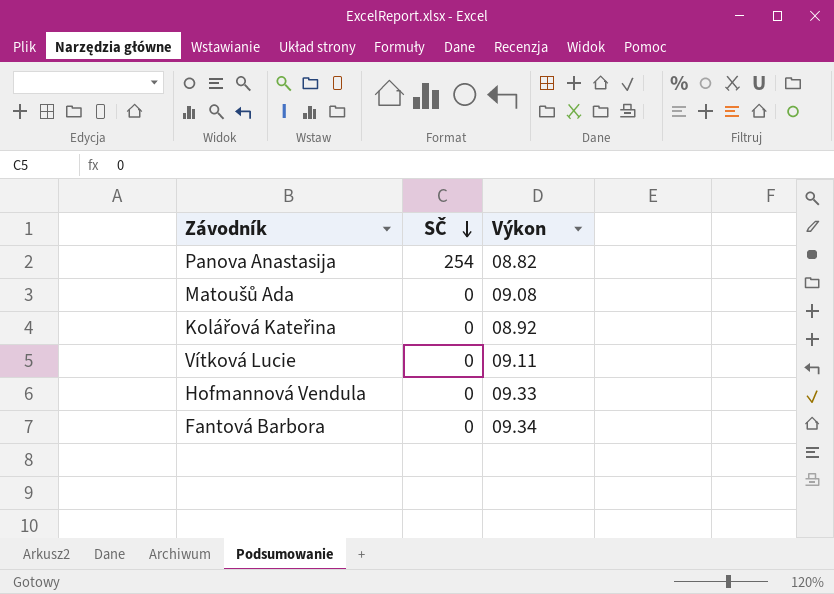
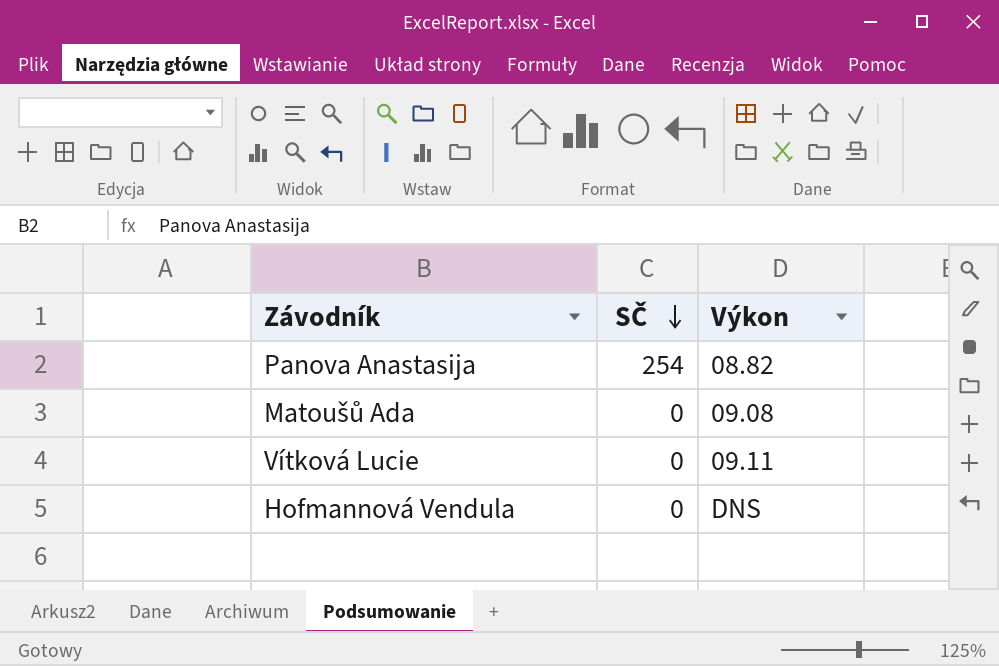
row Kolářová Kateřina: 0 | 08.92 -> none
row Fantová Barbora: 0 | 09.34 -> none
Hofmannová Vendula | Výkon: 09.33 -> DNS

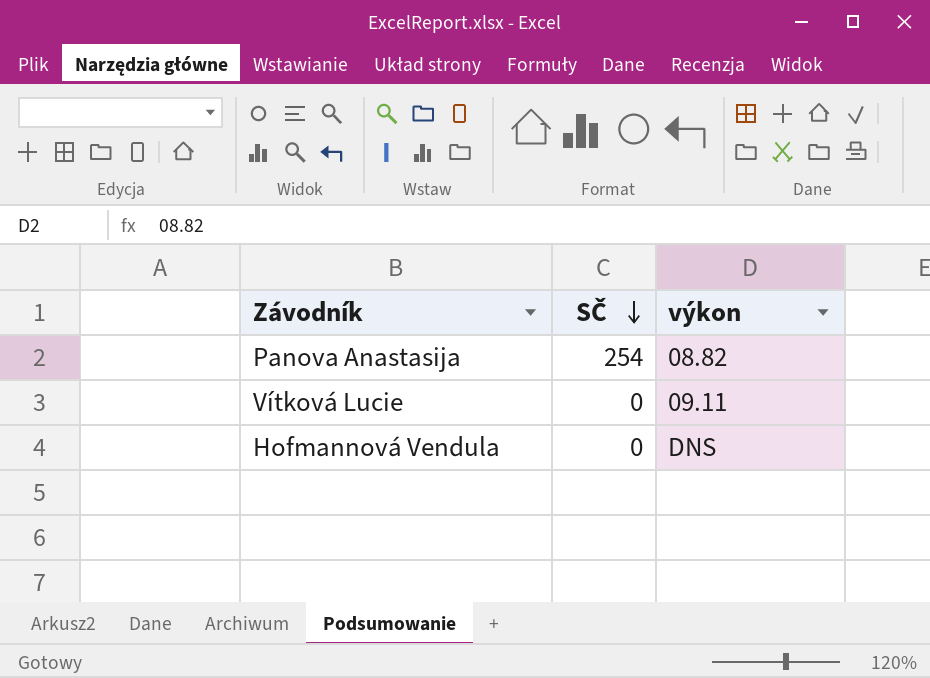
column name: Výkon -> výkon
row Matoušů Ada: 0 | 09.08 -> none

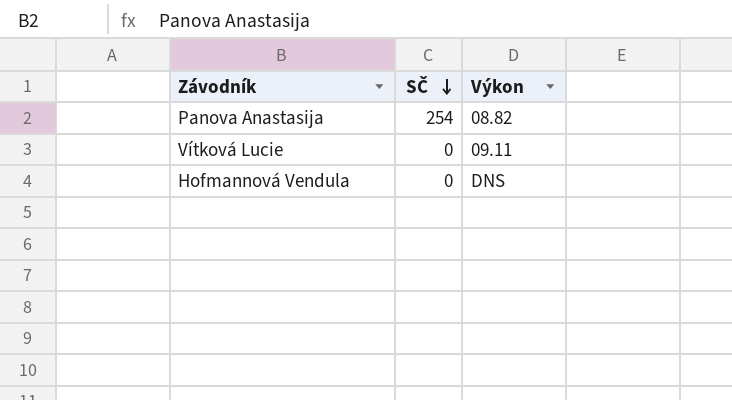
column name: výkon -> Výkon

